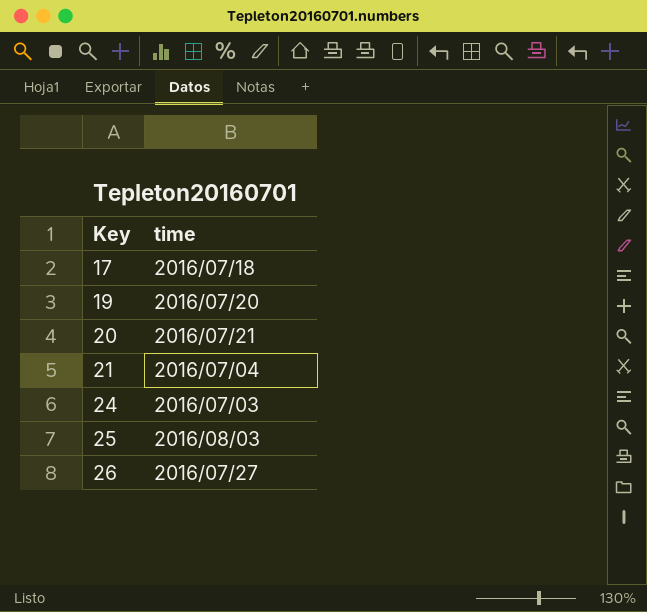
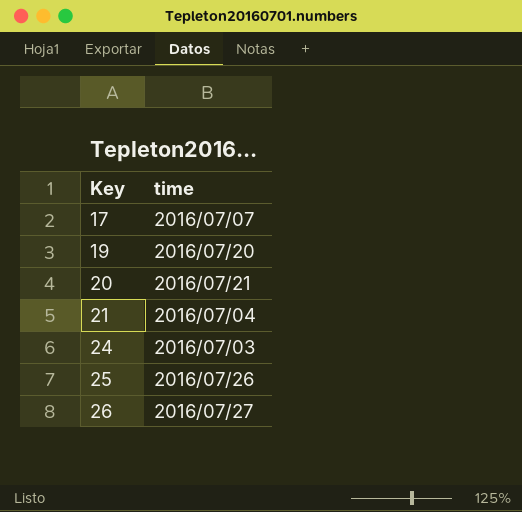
17 | time: 2016/07/18 -> 2016/07/07
25 | time: 2016/08/03 -> 2016/07/26

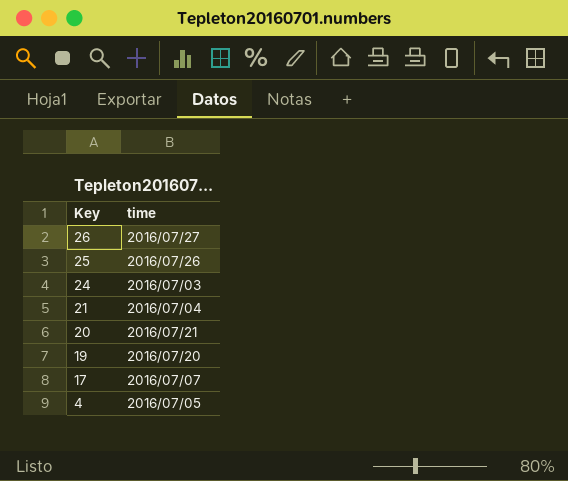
row order: Key ascending -> Key descending
row 4: none -> 2016/07/05

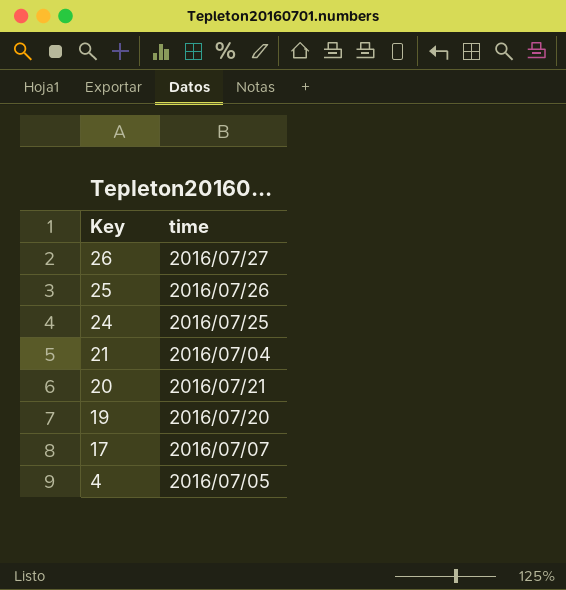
24 | time: 2016/07/03 -> 2016/07/25

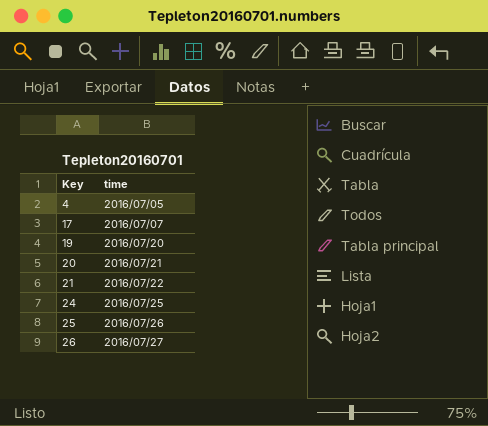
row order: Key descending -> Key ascending
21 | time: 2016/07/04 -> 2016/07/22

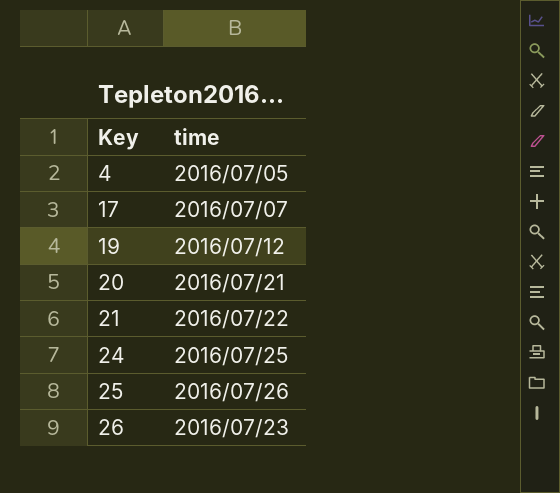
19 | time: 2016/07/20 -> 2016/07/12
26 | time: 2016/07/27 -> 2016/07/23

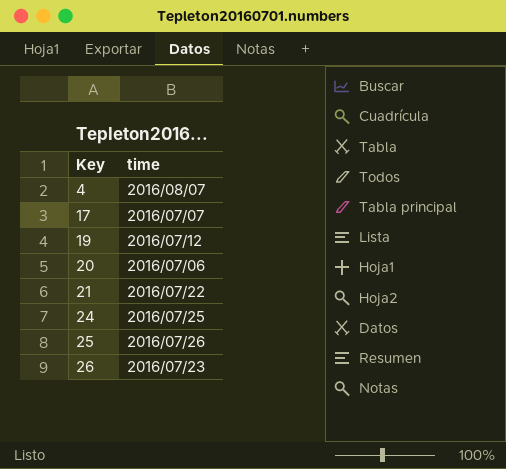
4 | time: 2016/07/05 -> 2016/08/07
20 | time: 2016/07/21 -> 2016/07/06

